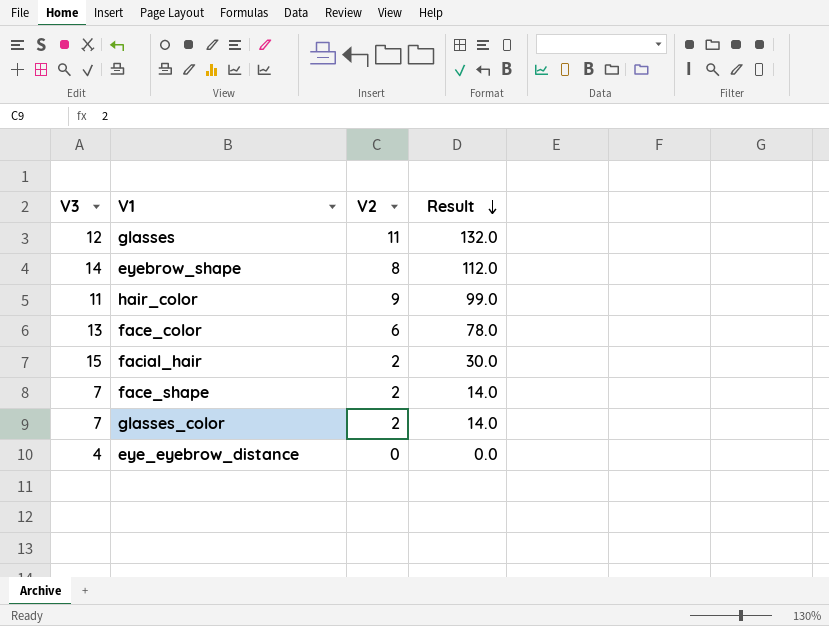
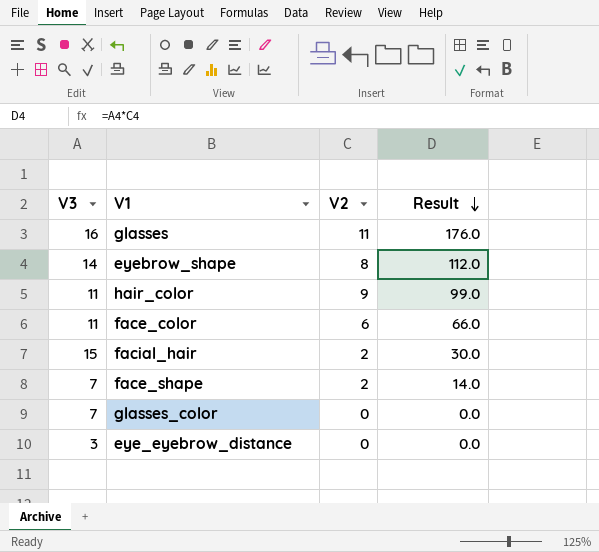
glasses | V3: 12 -> 16
glasses | Result: 132.0 -> 176.0
face_color | V3: 13 -> 11
face_color | Result: 78.0 -> 66.0
glasses_color | V2: 2 -> 0
glasses_color | Result: 14.0 -> 0.0
eye_eyebrow_distance | V3: 4 -> 3

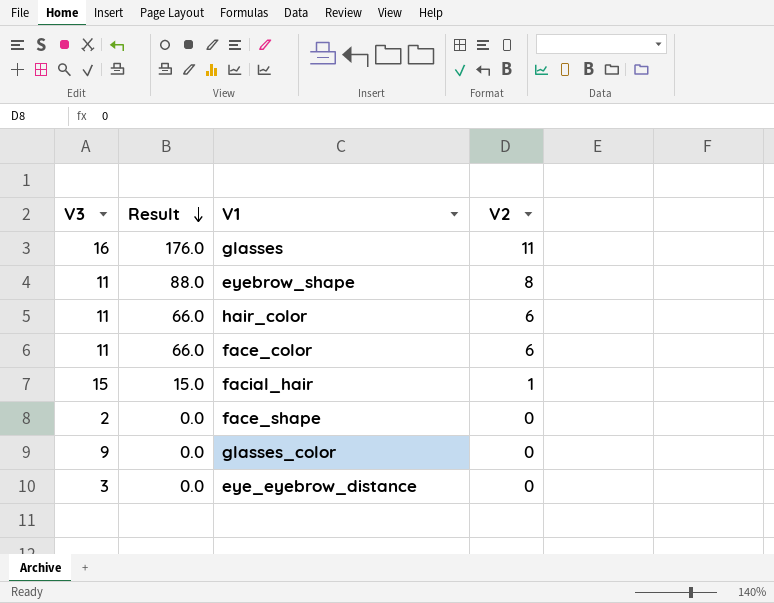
column Result | position: 4 -> 2
eyebrow_shape | V3: 14 -> 11
eyebrow_shape | Result: 112.0 -> 88.0
hair_color | Result: 99.0 -> 66.0
hair_color | V2: 9 -> 6
facial_hair | Result: 30.0 -> 15.0
facial_hair | V2: 2 -> 1
face_shape | V3: 7 -> 2
face_shape | Result: 14.0 -> 0.0
face_shape | V2: 2 -> 0
glasses_color | V3: 7 -> 9

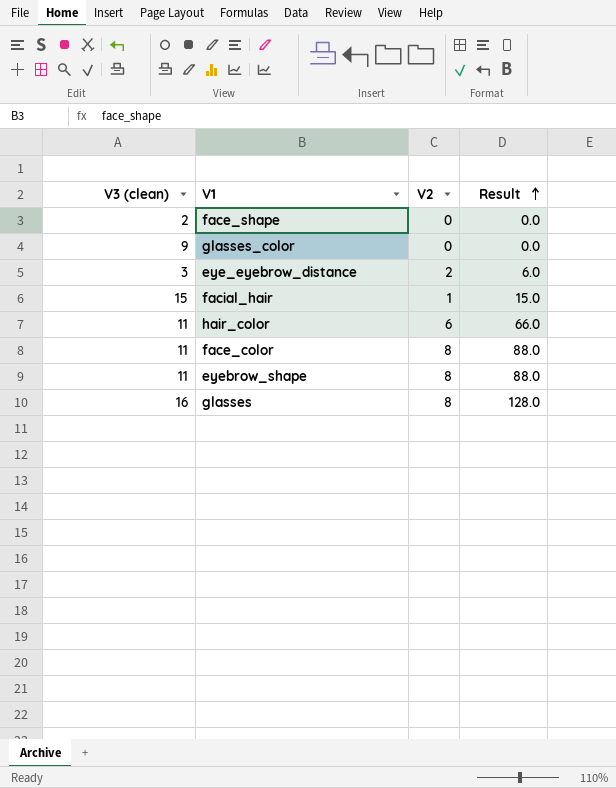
row order: Result descending -> Result ascending
column name: V3 -> V3 (clean)
column Result | position: 2 -> 4
eye_eyebrow_distance | V2: 0 -> 2
eye_eyebrow_distance | Result: 0.0 -> 6.0
face_color | V2: 6 -> 8
face_color | Result: 66.0 -> 88.0
glasses | V2: 11 -> 8
glasses | Result: 176.0 -> 128.0

